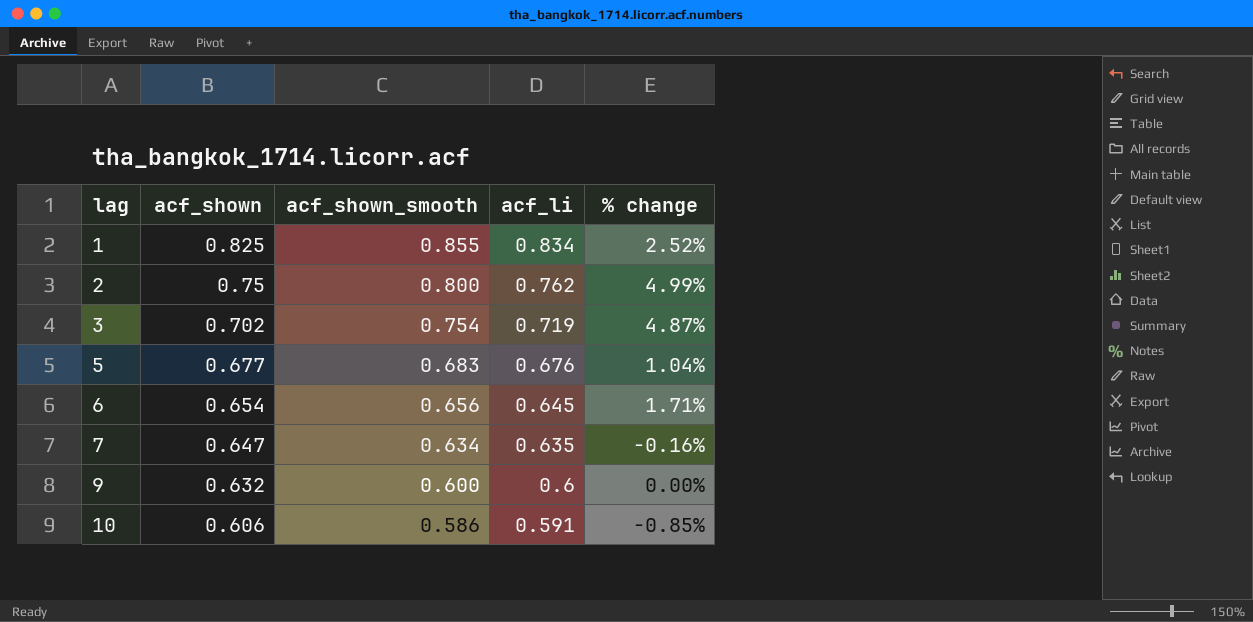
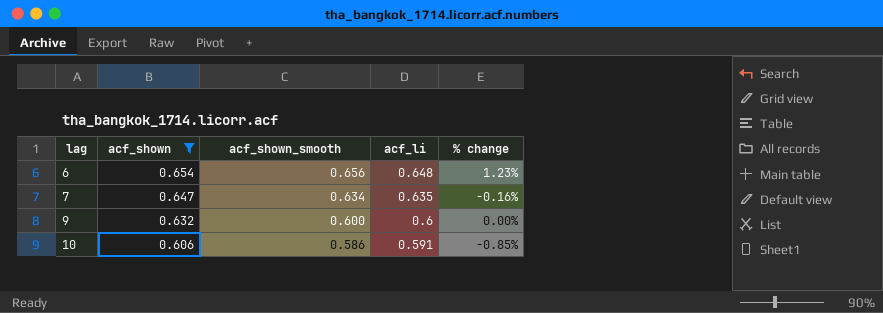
filter: none -> acf_shown <= 0.654
6 | acf_li: 0.645 -> 0.648
6 | % change: 1.71% -> 1.23%

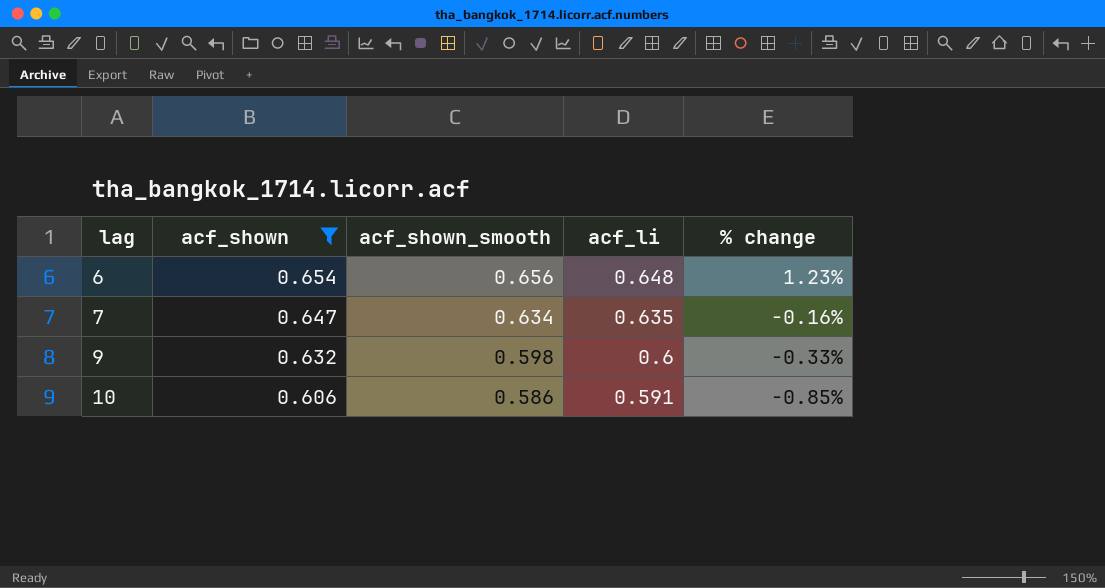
9 | acf_shown_smooth: 0.600 -> 0.598
9 | % change: 0.00% -> -0.33%

